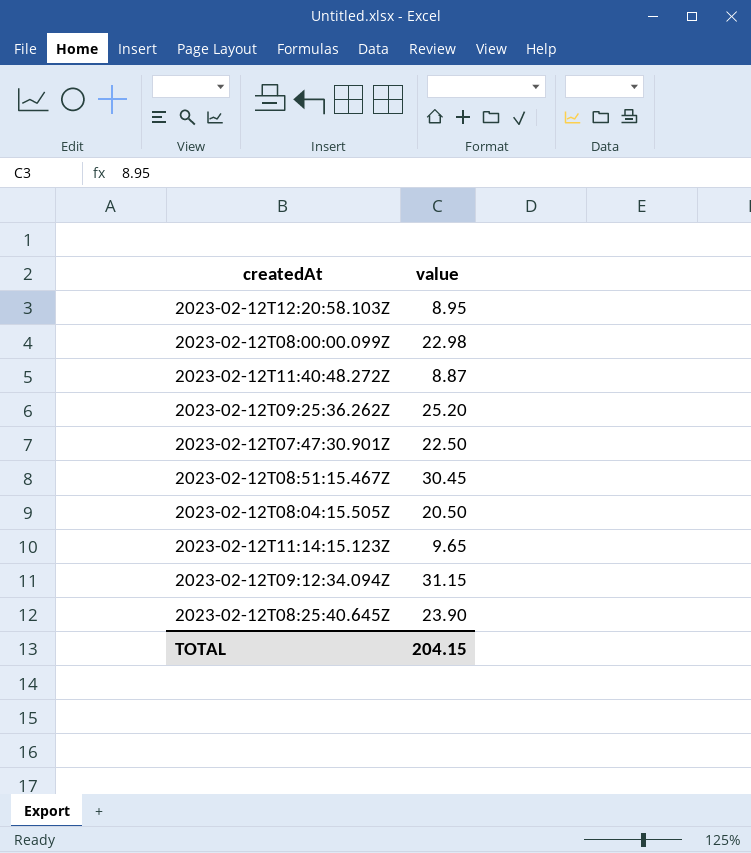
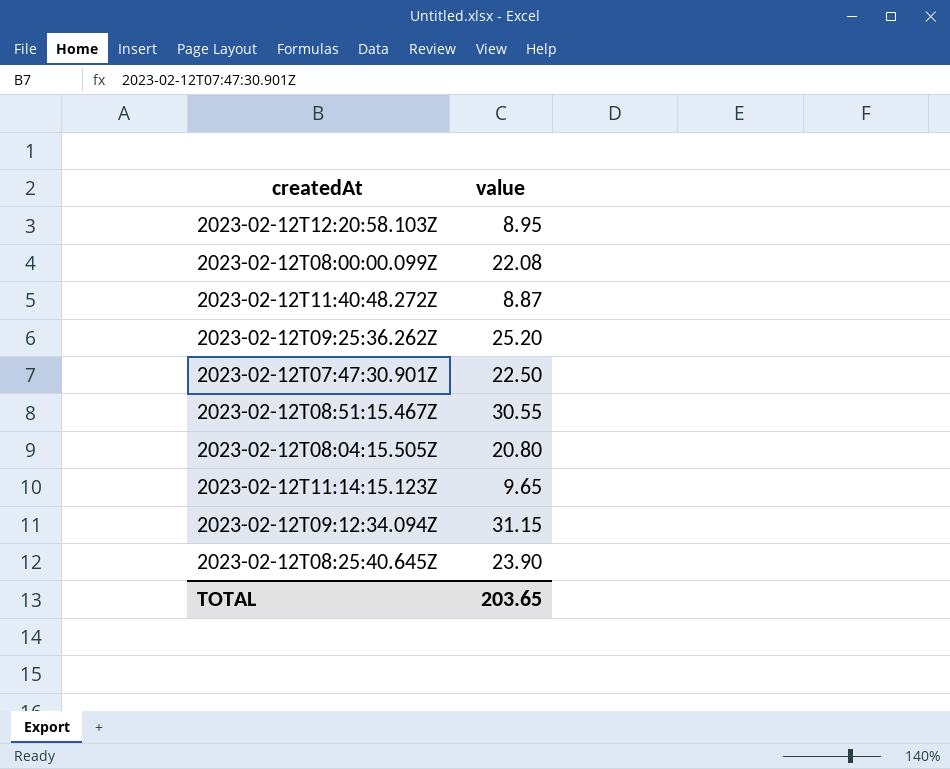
2023-02-12T08:00:00.099Z | value: 22.98 -> 22.08
2023-02-12T08:51:15.467Z | value: 30.45 -> 30.55
2023-02-12T08:04:15.505Z | value: 20.50 -> 20.80
TOTAL | value: 204.15 -> 203.65

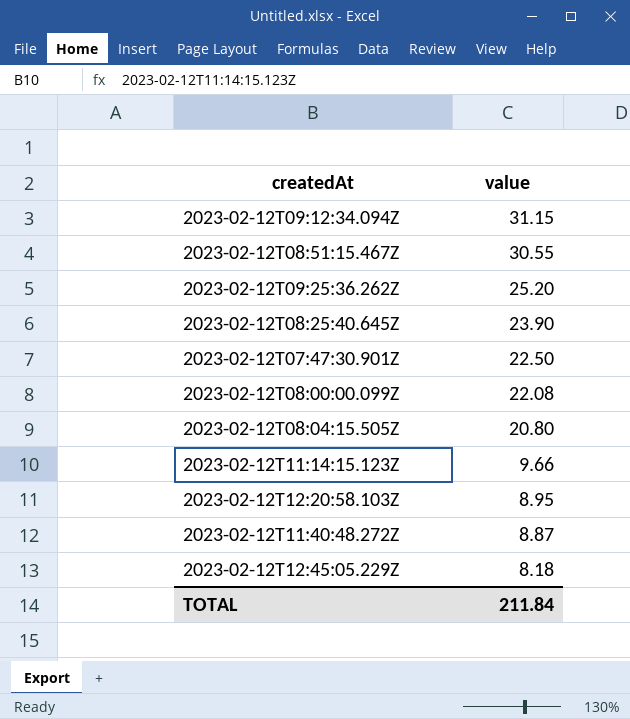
row order: none -> value descending
2023-02-12T11:14:15.123Z | value: 9.65 -> 9.66
row 2023-02-12T12:45:05.229Z: none -> 8.18
TOTAL | value: 203.65 -> 211.84

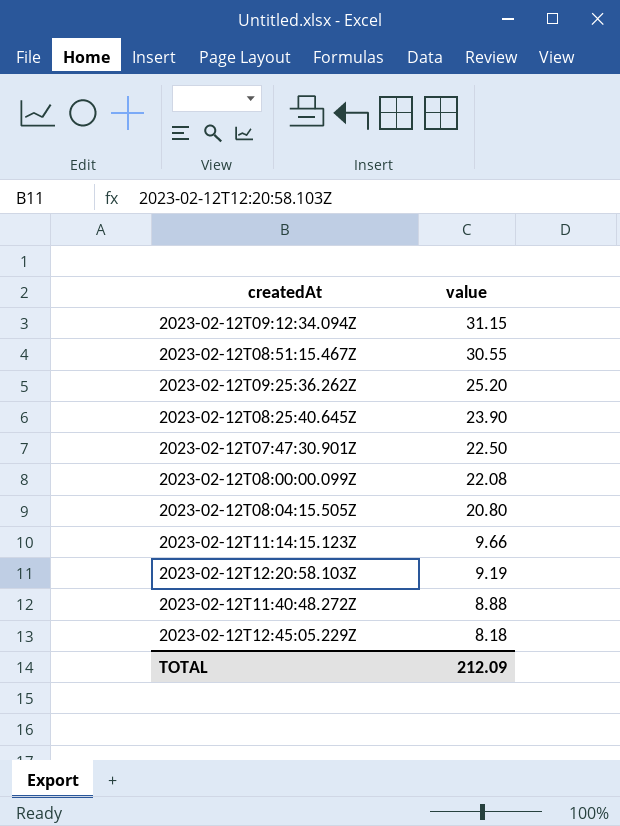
2023-02-12T12:20:58.103Z | value: 8.95 -> 9.19
2023-02-12T11:40:48.272Z | value: 8.87 -> 8.88
TOTAL | value: 211.84 -> 212.09

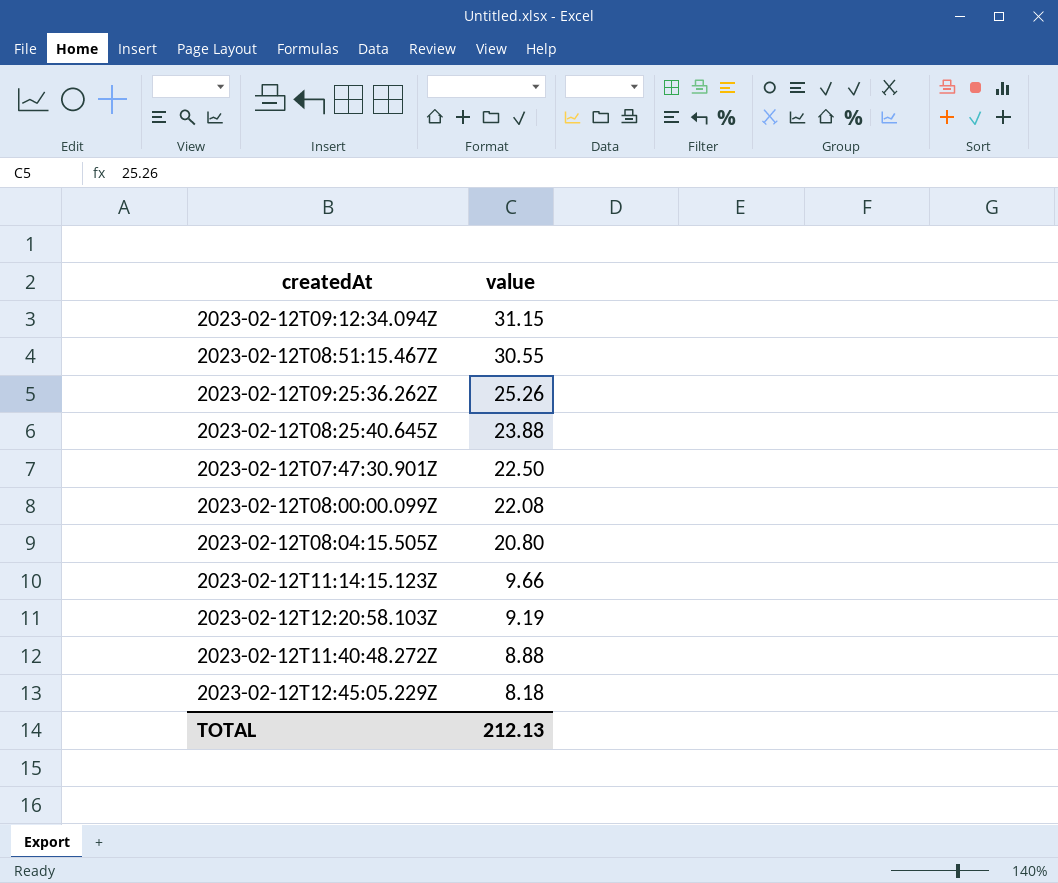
2023-02-12T09:25:36.262Z | value: 25.20 -> 25.26
2023-02-12T08:25:40.645Z | value: 23.90 -> 23.88
TOTAL | value: 212.09 -> 212.13

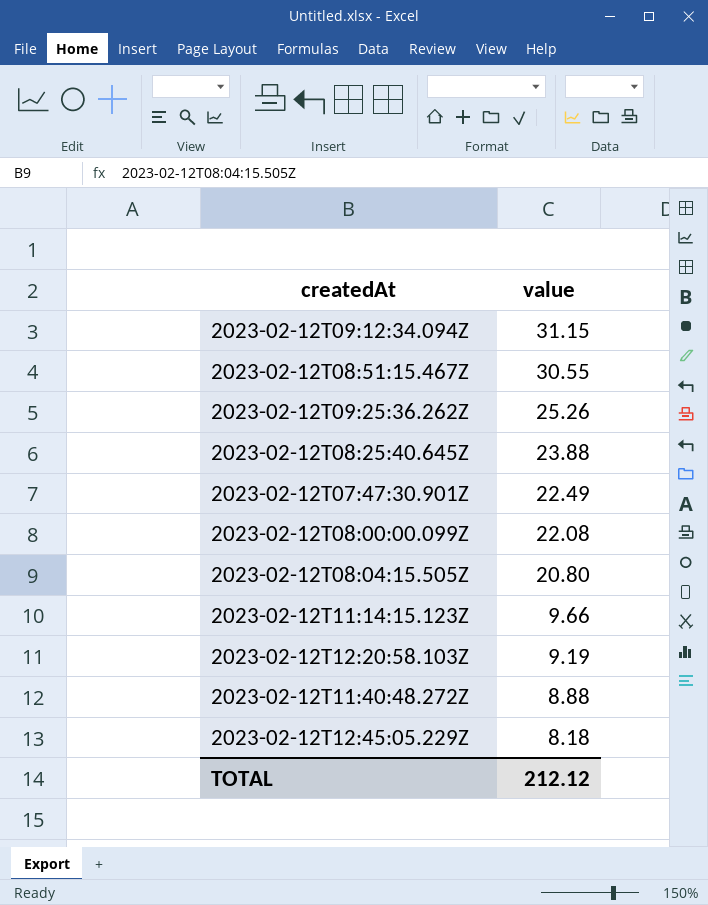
2023-02-12T07:47:30.901Z | value: 22.50 -> 22.49
TOTAL | value: 212.13 -> 212.12

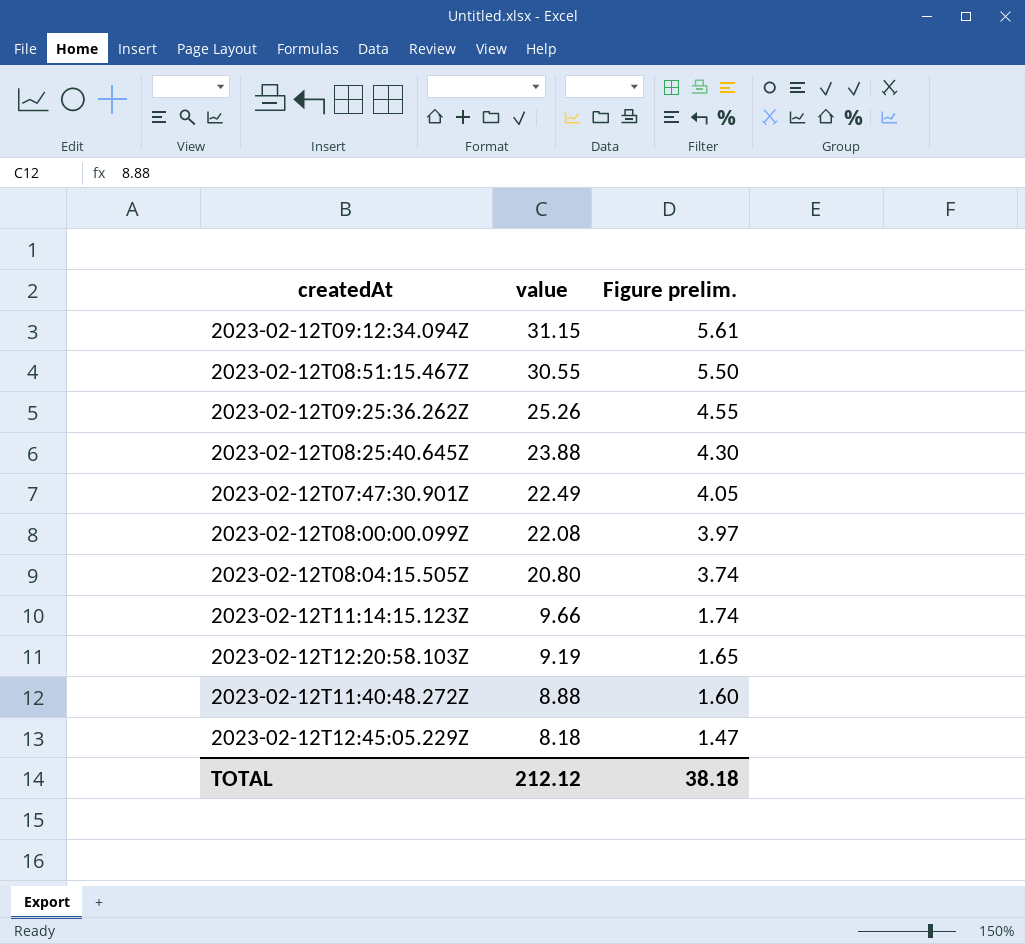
column Figure prelim. | formula: none -> [value] * 0.18

